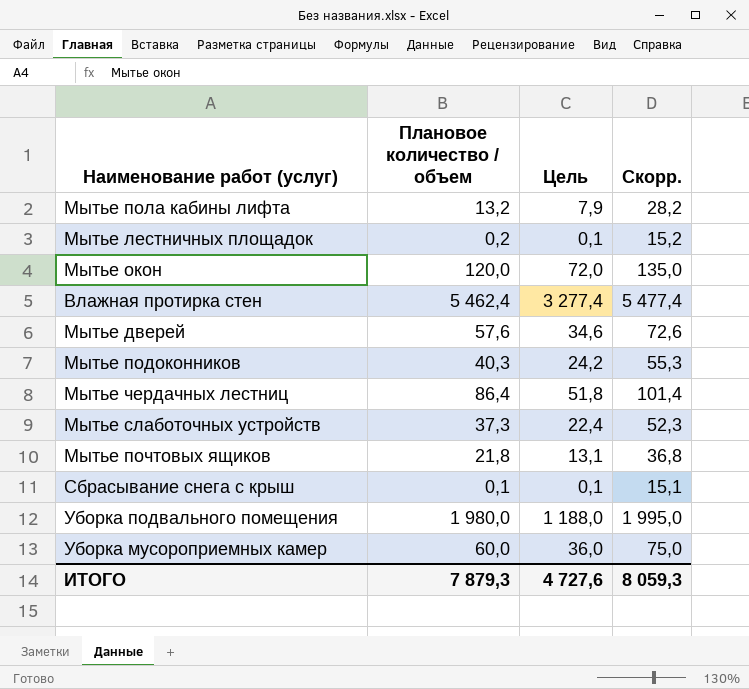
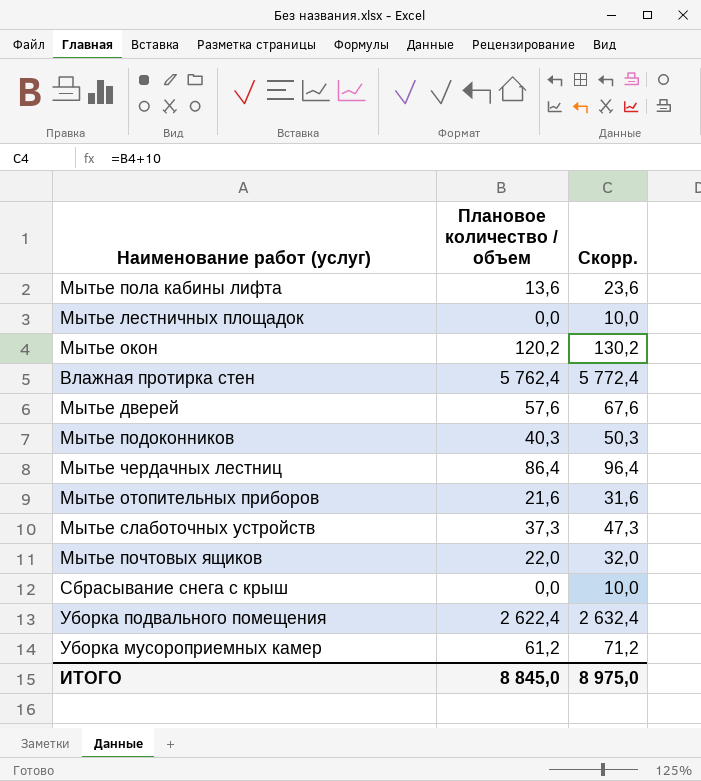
column Цель | formula: [Плановое количество / объем] * 0,6 -> none
column Скорр. | formula: [Плановое количество / объем] + 15 -> [Плановое количество / объем] + 10
Мытье пола кабины лифта | Плановое количество / объем: 13,2 -> 13,6
Мытье лестничных площадок | Плановое количество / объем: 0,2 -> 0,0
Мытье окон | Плановое количество / объем: 120,0 -> 120,2
Влажная протирка стен | Плановое количество / объем: 5 462,4 -> 5 762,4
row Мытье отопительных приборов: none -> 21,6 | 31,6
Мытье почтовых ящиков | Плановое количество / объем: 21,8 -> 22,0
Сбрасывание снега с крыш | Плановое количество / объем: 0,1 -> 0,0
Уборка подвального помещения | Плановое количество / объем: 1 980,0 -> 2 622,4
Уборка мусороприемных камер | Плановое количество / объем: 60,0 -> 61,2
ИТОГО | Плановое количество / объем: 7 879,3 -> 8 845,0
ИТОГО | Скорр.: 8 059,3 -> 8 975,0

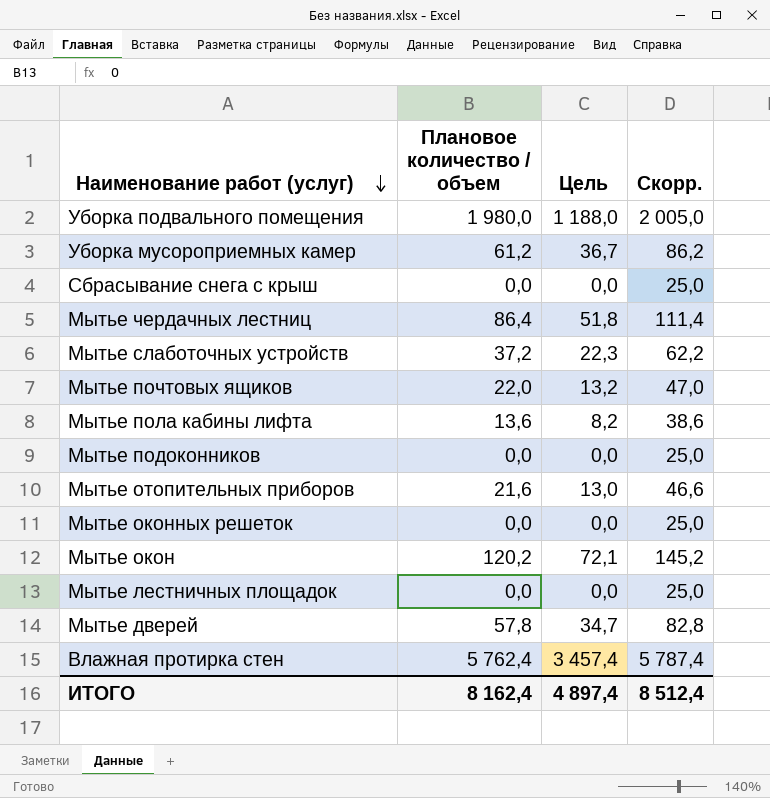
row order: none -> Наименование работ (услуг) descending
column Цель | formula: none -> [Плановое количество / объем] * 0,6
column Скорр. | formula: [Плановое количество / объем] + 10 -> [Плановое количество / объем] + 25
Уборка подвального помещения | Плановое количество / объем: 2 622,4 -> 1 980,0
Мытье слаботочных устройств | Плановое количество / объем: 37,3 -> 37,2
Мытье подоконников | Плановое количество / объем: 40,3 -> 0,0
row Мытье оконных решеток: none -> 0,0 | 0,0 | 25,0
Мытье дверей | Плановое количество / объем: 57,6 -> 57,8
ИТОГО | Плановое количество / объем: 8 845,0 -> 8 162,4
ИТОГО | Скорр.: 8 975,0 -> 8 512,4

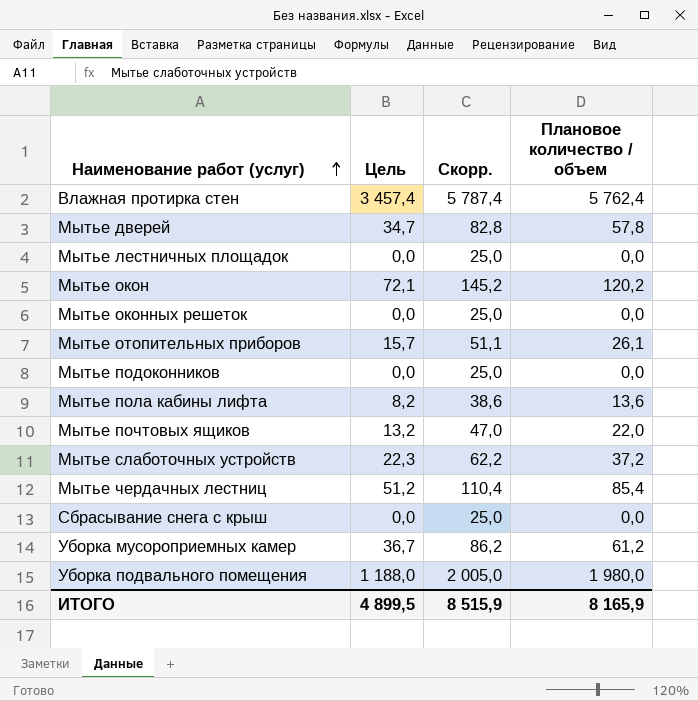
row order: Наименование работ (услуг) descending -> Наименование работ (услуг) ascending
column Плановое количество / объем | position: 2 -> 4
Мытье отопительных приборов | Цель: 13,0 -> 15,7
Мытье отопительных приборов | Скорр.: 46,6 -> 51,1
Мытье отопительных приборов | Плановое количество / объем: 21,6 -> 26,1
Мытье чердачных лестниц | Цель: 51,8 -> 51,2
Мытье чердачных лестниц | Скорр.: 111,4 -> 110,4
Мытье чердачных лестниц | Плановое количество / объем: 86,4 -> 85,4
ИТОГО | Цель: 4 897,4 -> 4 899,5
ИТОГО | Скорр.: 8 512,4 -> 8 515,9
ИТОГО | Плановое количество / объем: 8 162,4 -> 8 165,9

